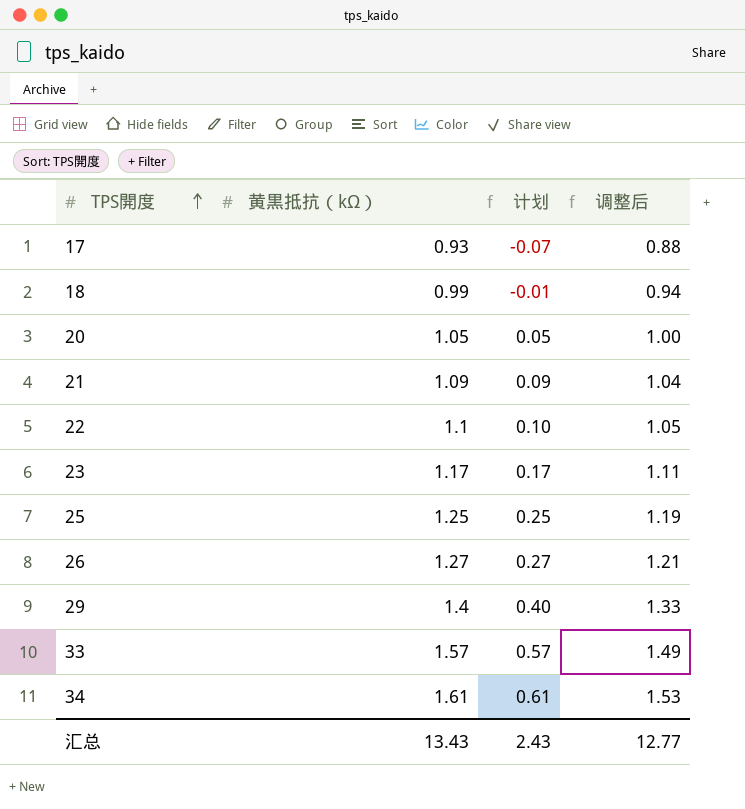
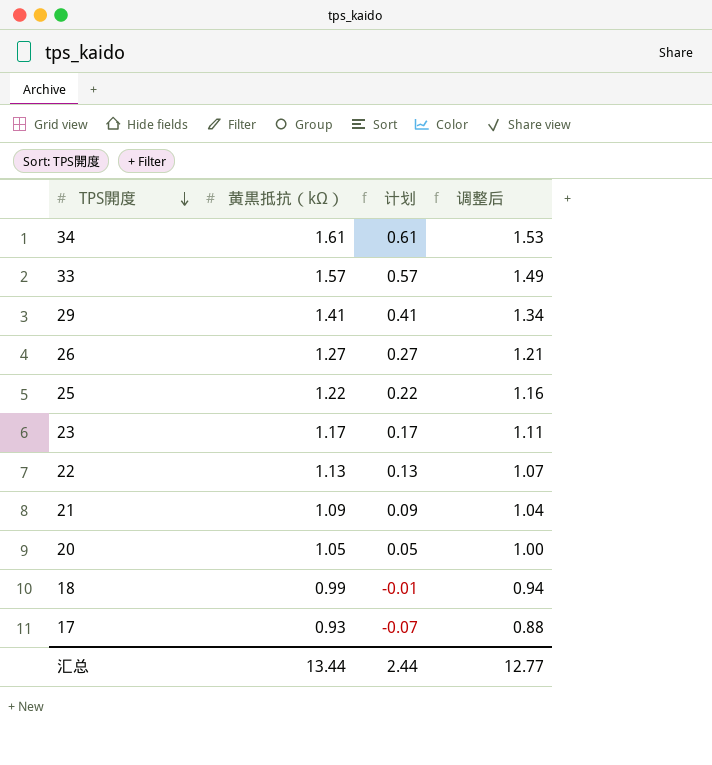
row order: TPS開度 ascending -> TPS開度 descending
29 | 黄黒抵抗（kΩ）: 1.4 -> 1.41
29 | 计划: 0.40 -> 0.41
29 | 调整后: 1.33 -> 1.34
25 | 黄黒抵抗（kΩ）: 1.25 -> 1.22
25 | 计划: 0.25 -> 0.22
25 | 调整后: 1.19 -> 1.16
22 | 黄黒抵抗（kΩ）: 1.1 -> 1.13
22 | 计划: 0.10 -> 0.13
22 | 调整后: 1.05 -> 1.07
汇总 | 黄黒抵抗（kΩ）: 13.43 -> 13.44
汇总 | 计划: 2.43 -> 2.44

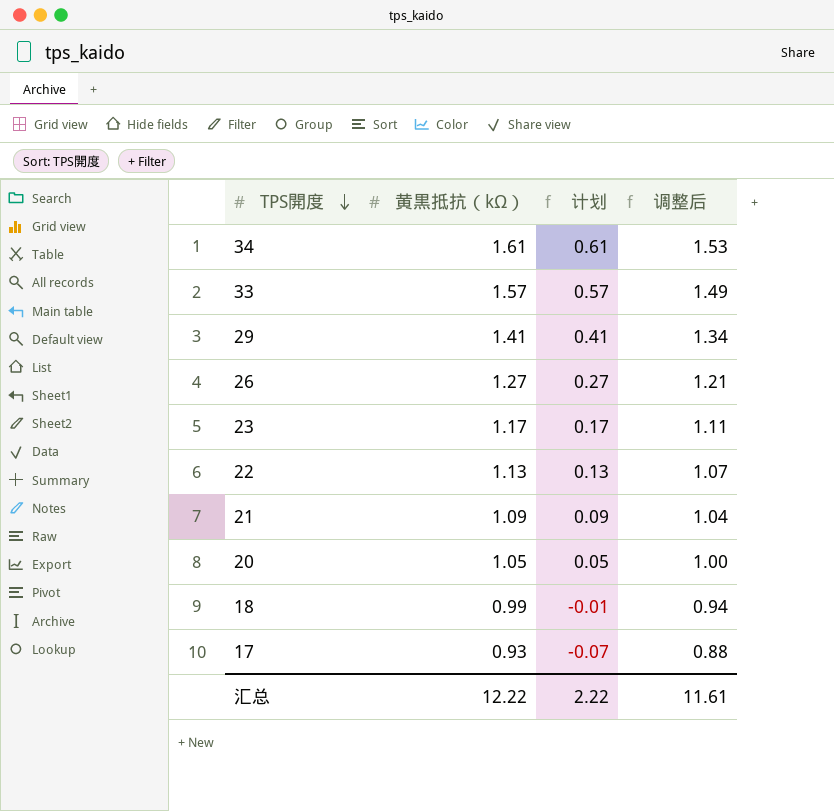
row 25: 1.22 | 0.22 | 1.16 -> none
汇总 | 黄黒抵抗（kΩ）: 13.44 -> 12.22
汇总 | 计划: 2.44 -> 2.22
汇总 | 调整后: 12.77 -> 11.61

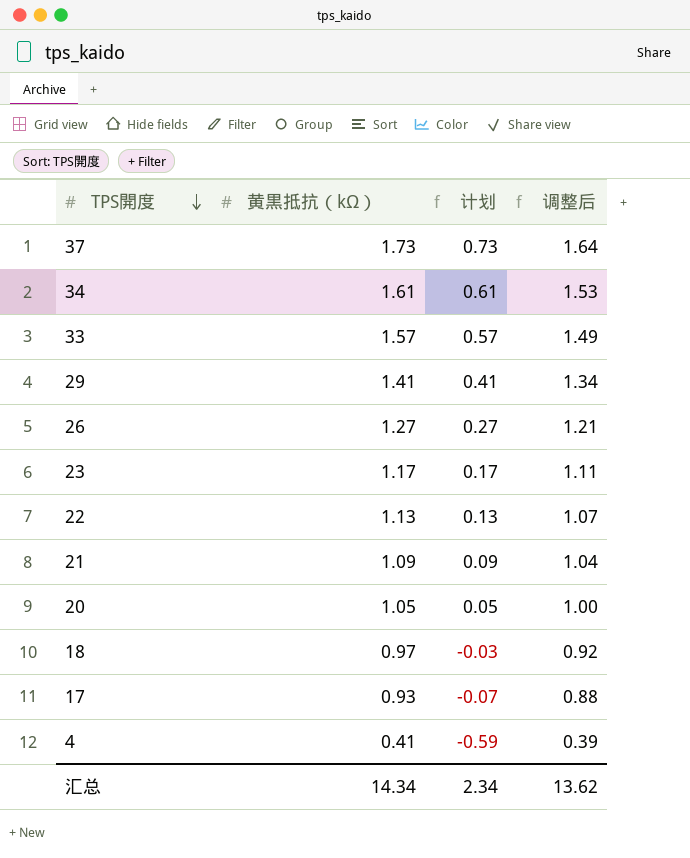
row 37: none -> 1.73 | 0.73 | 1.64
18 | 黄黒抵抗（kΩ）: 0.99 -> 0.97
18 | 计划: -0.01 -> -0.03
18 | 调整后: 0.94 -> 0.92
row 4: none -> 0.41 | -0.59 | 0.39
汇总 | 黄黒抵抗（kΩ）: 12.22 -> 14.34
汇总 | 计划: 2.22 -> 2.34
汇总 | 调整后: 11.61 -> 13.62

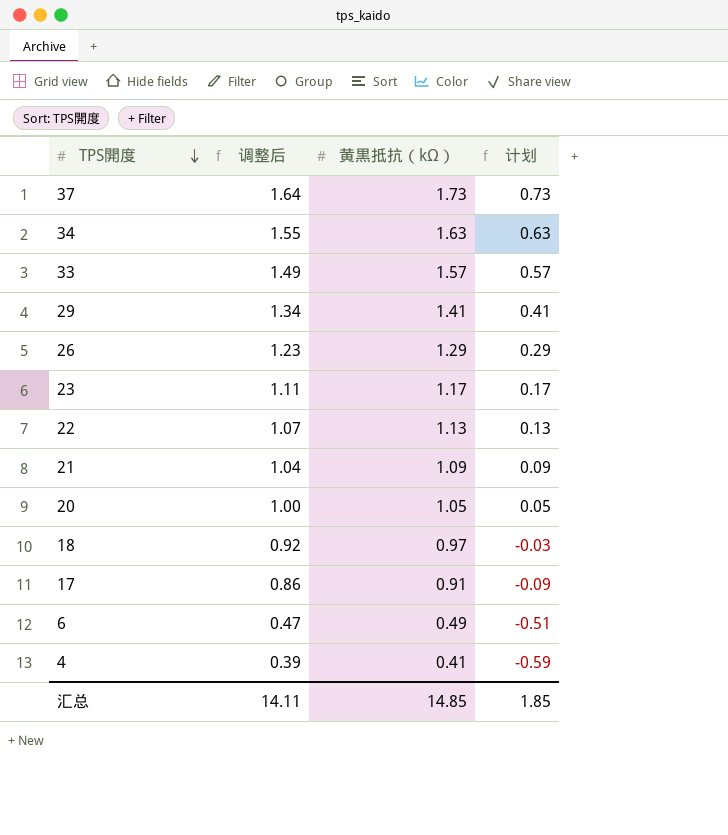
column 调整后 | position: 4 -> 2
34 | 调整后: 1.53 -> 1.55
34 | 黄黒抵抗（kΩ）: 1.61 -> 1.63
34 | 计划: 0.61 -> 0.63
26 | 调整后: 1.21 -> 1.23
26 | 黄黒抵抗（kΩ）: 1.27 -> 1.29
26 | 计划: 0.27 -> 0.29
17 | 调整后: 0.88 -> 0.86
17 | 黄黒抵抗（kΩ）: 0.93 -> 0.91
17 | 计划: -0.07 -> -0.09
row 6: none -> 0.47 | 0.49 | -0.51
汇总 | 调整后: 13.62 -> 14.11
汇总 | 黄黒抵抗（kΩ）: 14.34 -> 14.85
汇总 | 计划: 2.34 -> 1.85

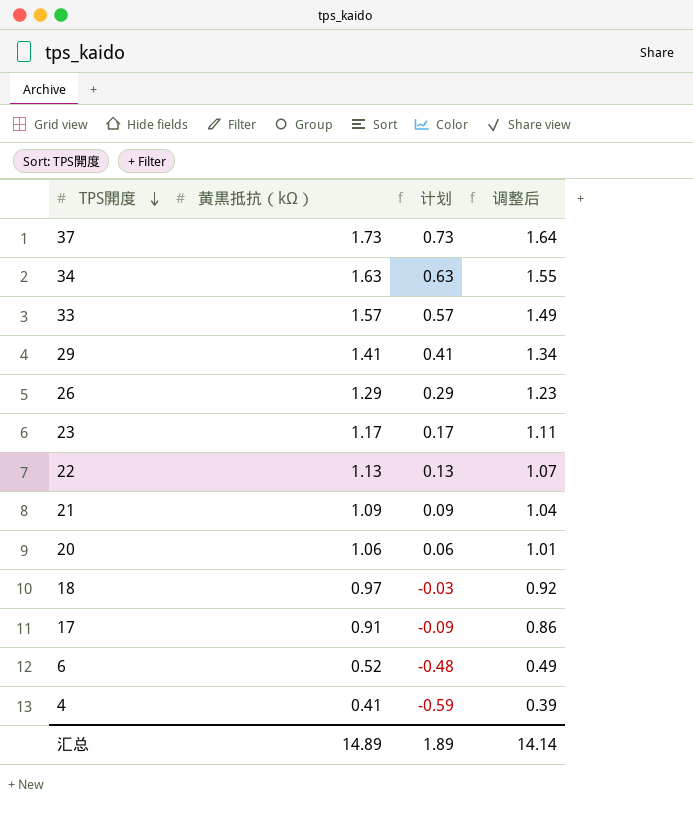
column 调整后 | position: 2 -> 4
20 | 黄黒抵抗（kΩ）: 1.05 -> 1.06
20 | 计划: 0.05 -> 0.06
20 | 调整后: 1.00 -> 1.01
6 | 黄黒抵抗（kΩ）: 0.49 -> 0.52
6 | 计划: -0.51 -> -0.48
6 | 调整后: 0.47 -> 0.49
汇总 | 黄黒抵抗（kΩ）: 14.85 -> 14.89
汇总 | 计划: 1.85 -> 1.89
汇总 | 调整后: 14.11 -> 14.14

